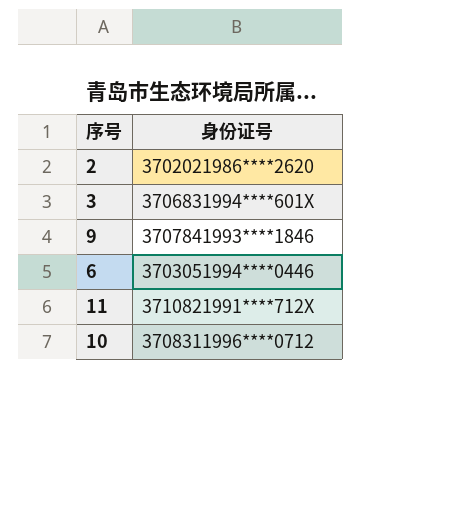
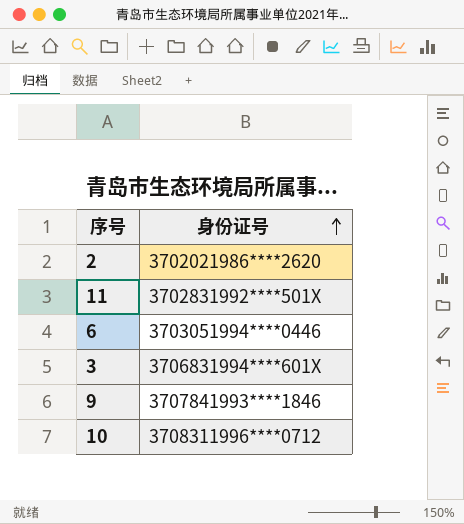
row order: none -> 身份证号 ascending
11 | 身份证号: 3710821991****712X -> 3702831992****501X

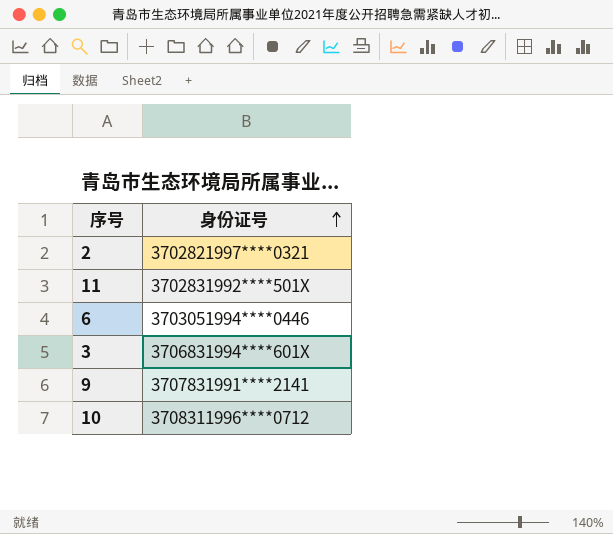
2 | 身份证号: 3702021986****2620 -> 3702821997****0321
9 | 身份证号: 3707841993****1846 -> 3707831991****2141

